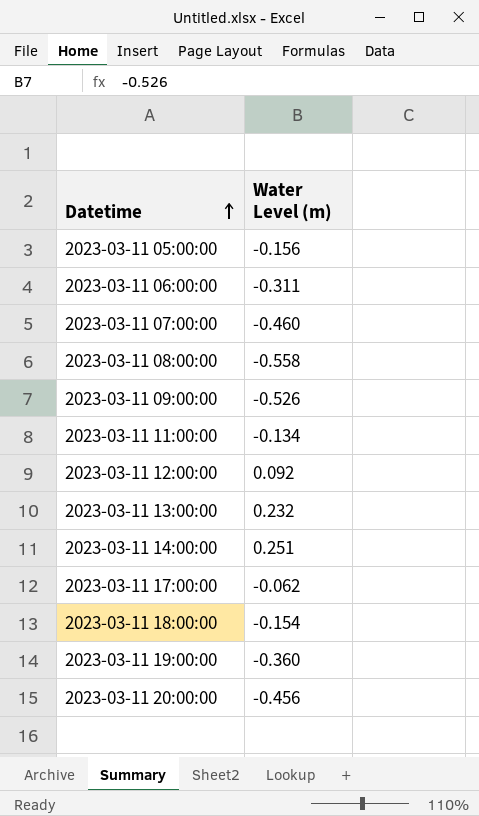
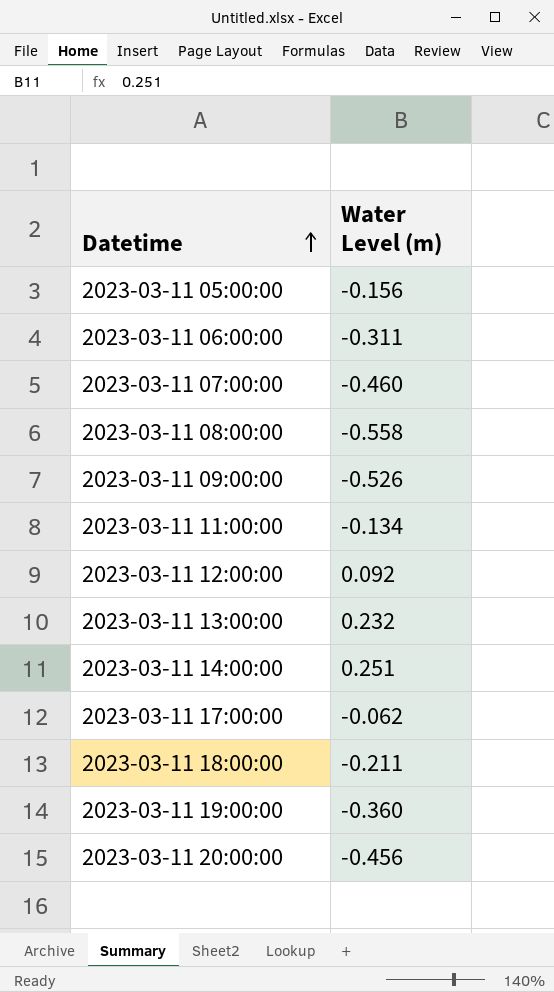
2023-03-11 18:00:00 | Water Level (m): -0.154 -> -0.211

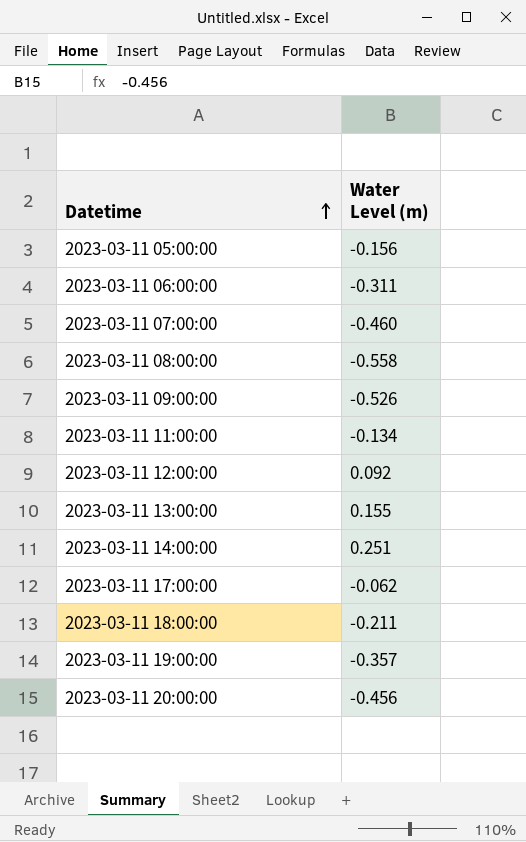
2023-03-11 13:00:00 | Water Level (m): 0.232 -> 0.155
2023-03-11 19:00:00 | Water Level (m): -0.360 -> -0.357

